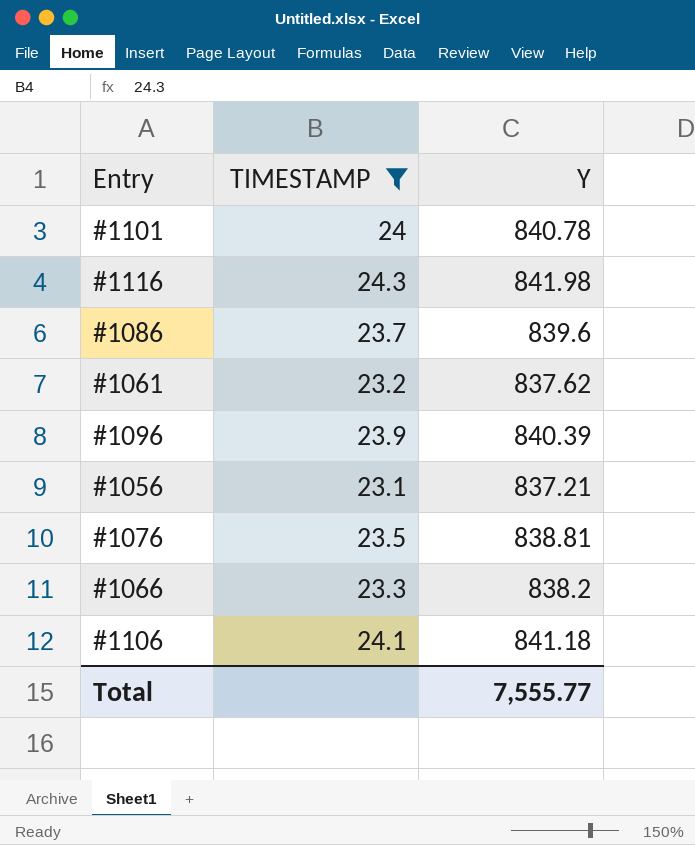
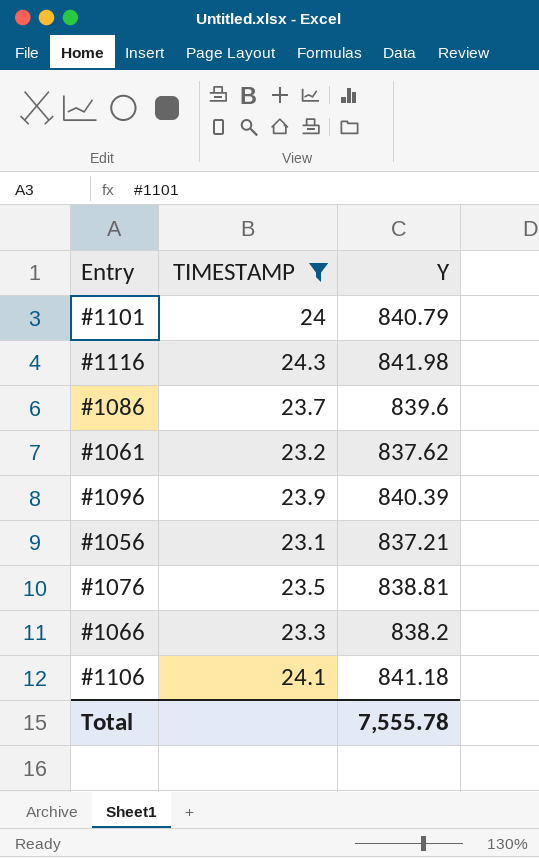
#1101 | Y: 840.78 -> 840.79
Total | Y: 7,555.77 -> 7,555.78

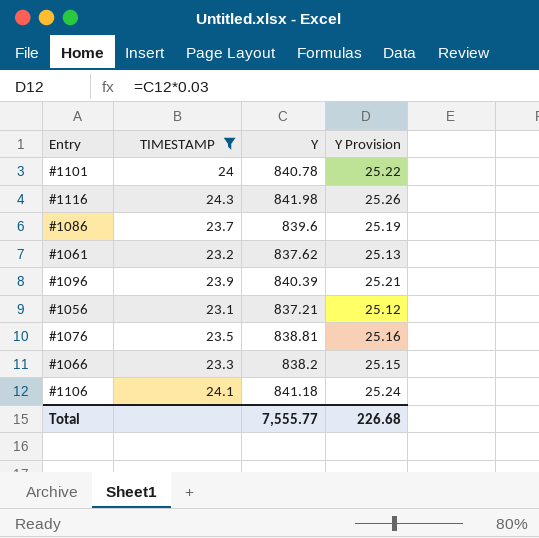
column Y Provision | formula: none -> [Y] * 0.03
#1101 | Y: 840.79 -> 840.78
Total | Y: 7,555.78 -> 7,555.77

